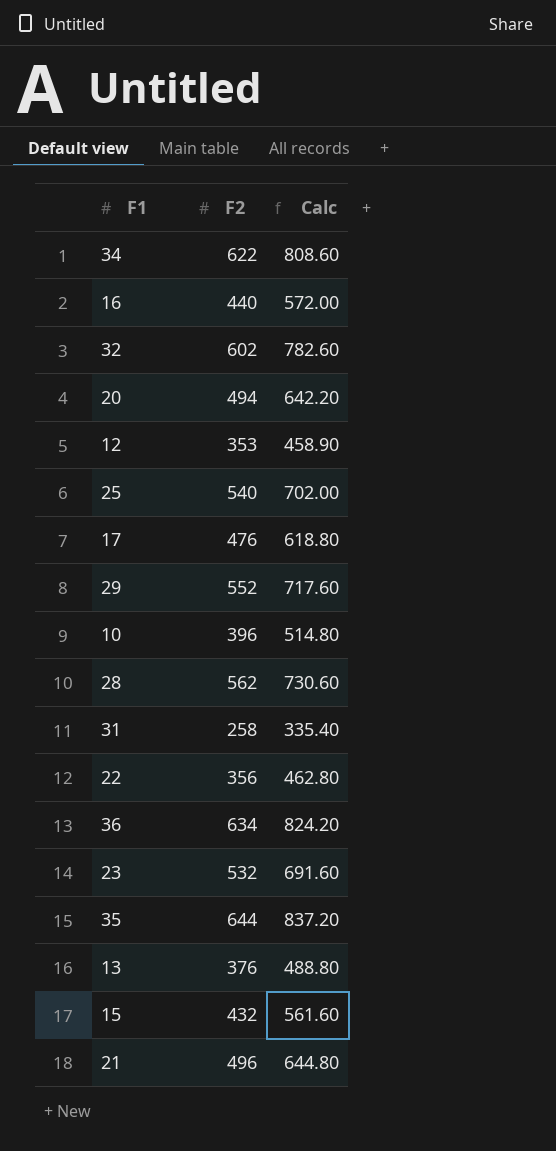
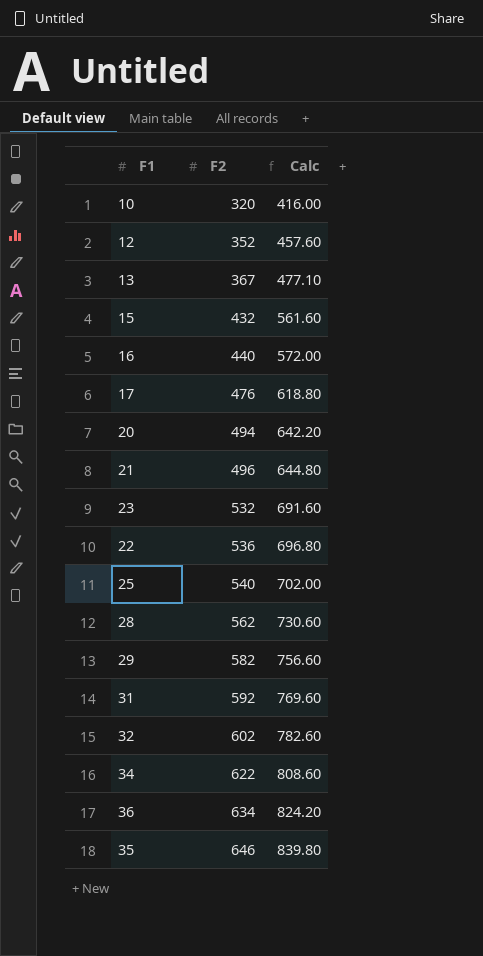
row order: none -> F2 ascending
10 | F2: 396 -> 320
10 | Calc: 514.80 -> 416.00
12 | F2: 353 -> 352
12 | Calc: 458.90 -> 457.60
13 | F2: 376 -> 367
13 | Calc: 488.80 -> 477.10
22 | F2: 356 -> 536
22 | Calc: 462.80 -> 696.80
29 | F2: 552 -> 582
29 | Calc: 717.60 -> 756.60
31 | F2: 258 -> 592
31 | Calc: 335.40 -> 769.60
35 | F2: 644 -> 646
35 | Calc: 837.20 -> 839.80

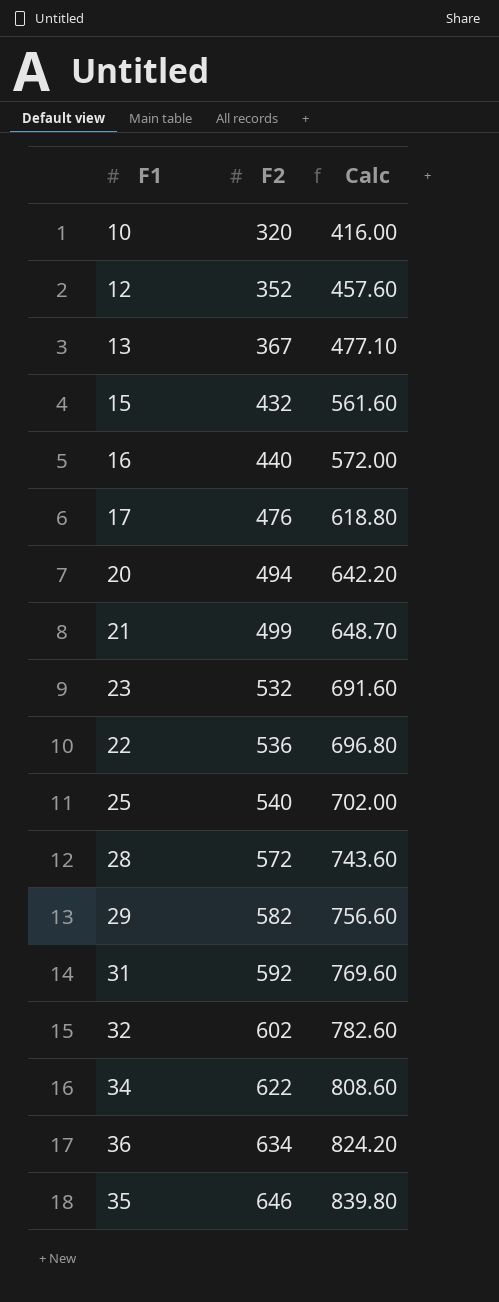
21 | F2: 496 -> 499
21 | Calc: 644.80 -> 648.70
28 | F2: 562 -> 572
28 | Calc: 730.60 -> 743.60

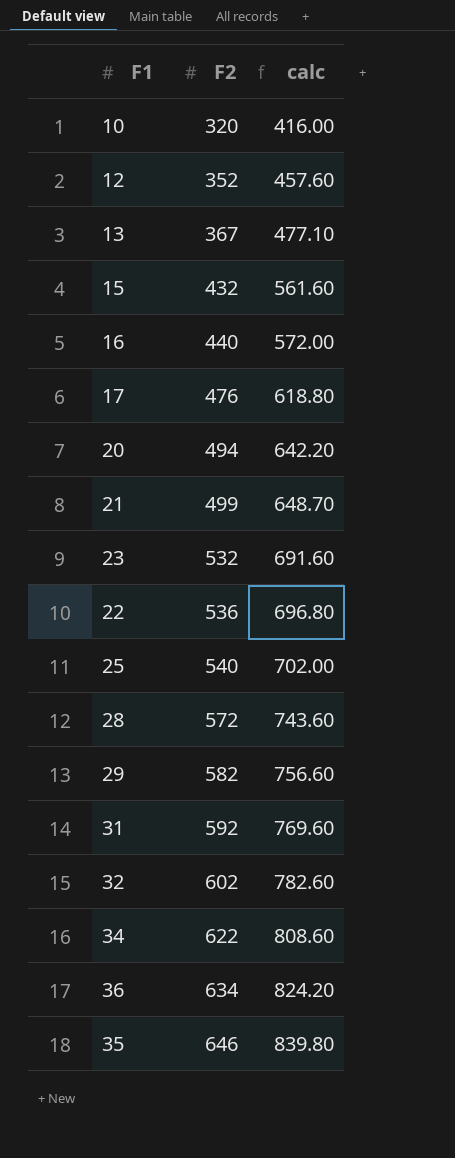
column name: Calc -> calc

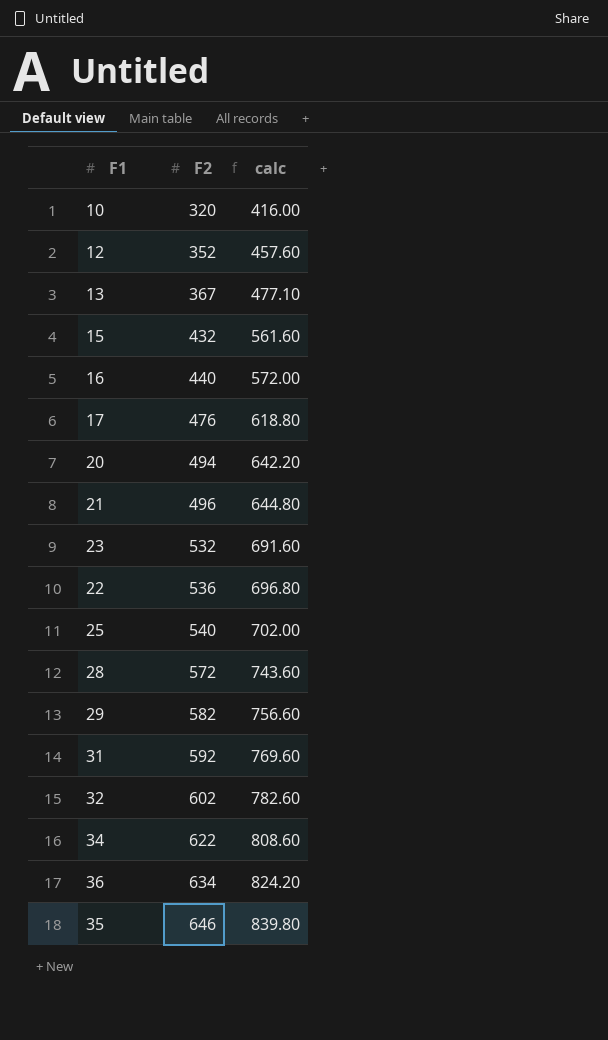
21 | F2: 499 -> 496
21 | calc: 648.70 -> 644.80

